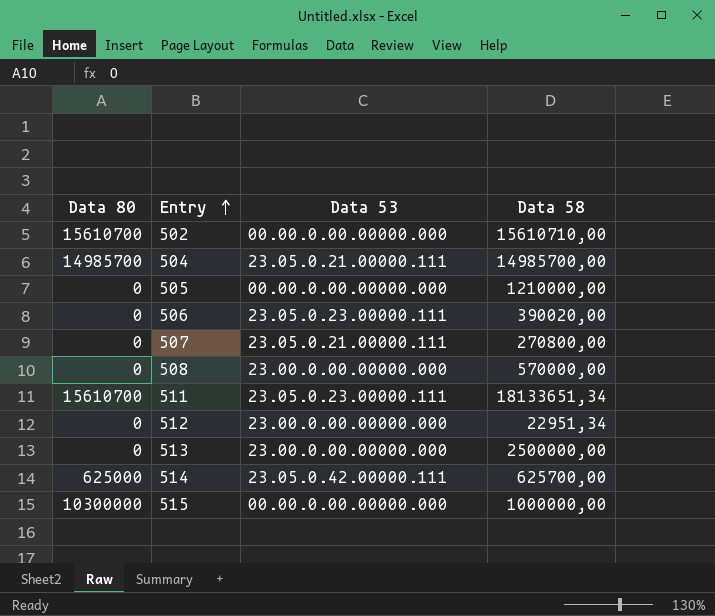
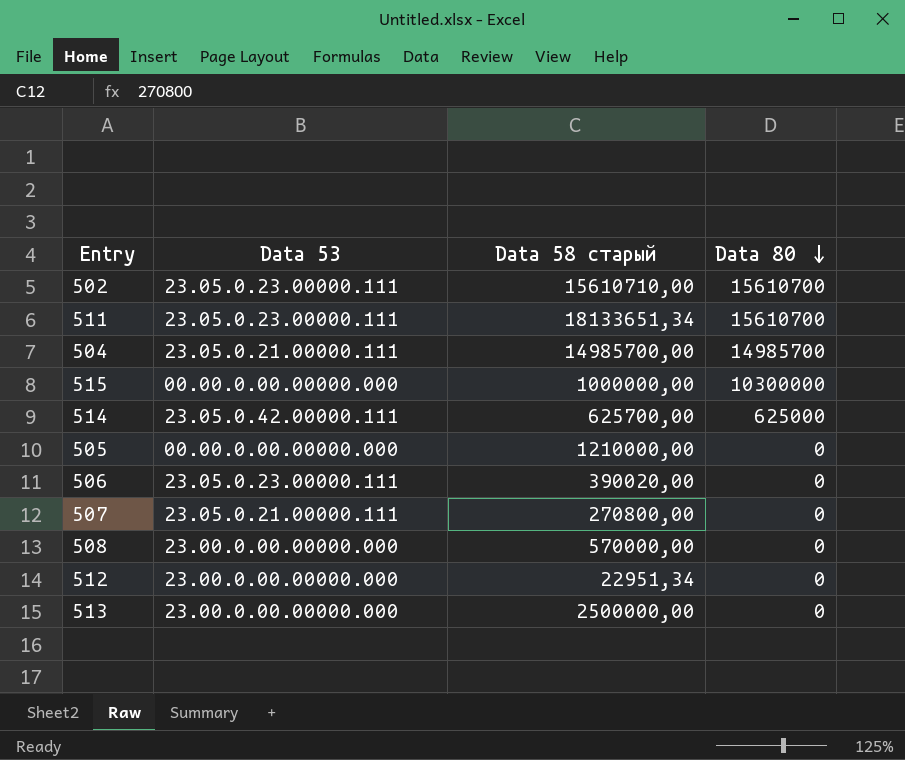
row order: Entry ascending -> Data 80 descending
column name: Data 58 -> Data 58 старый
column Data 80 | position: 1 -> 4
502 | Data 53: 00.00.0.00.00000.000 -> 23.05.0.23.00000.111

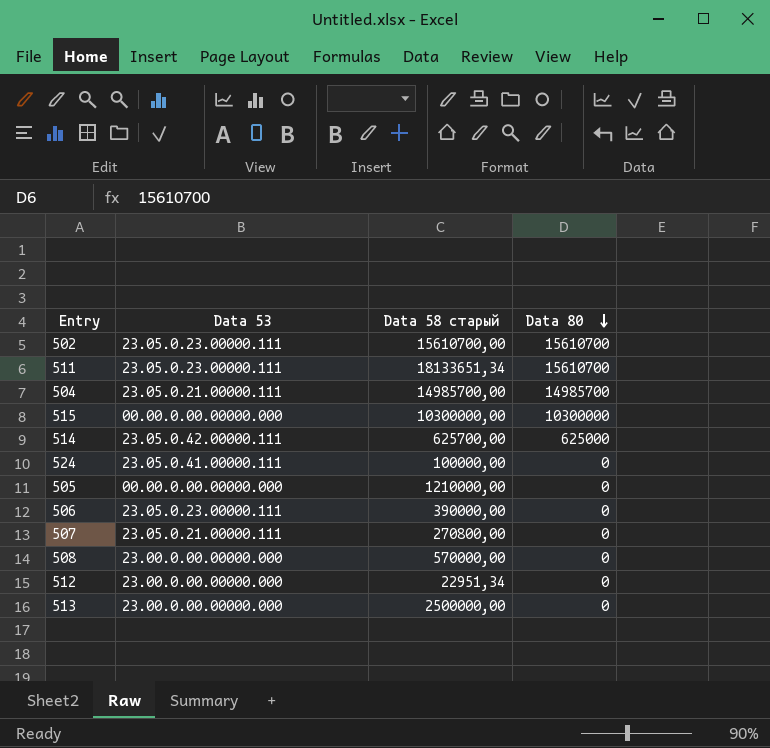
502 | Data 58 старый: 15610710,00 -> 15610700,00
515 | Data 58 старый: 1000000,00 -> 10300000,00
row 524: none -> 23.05.0.41.00000.111 | 100000,00 | 0
506 | Data 58 старый: 390020,00 -> 390000,00

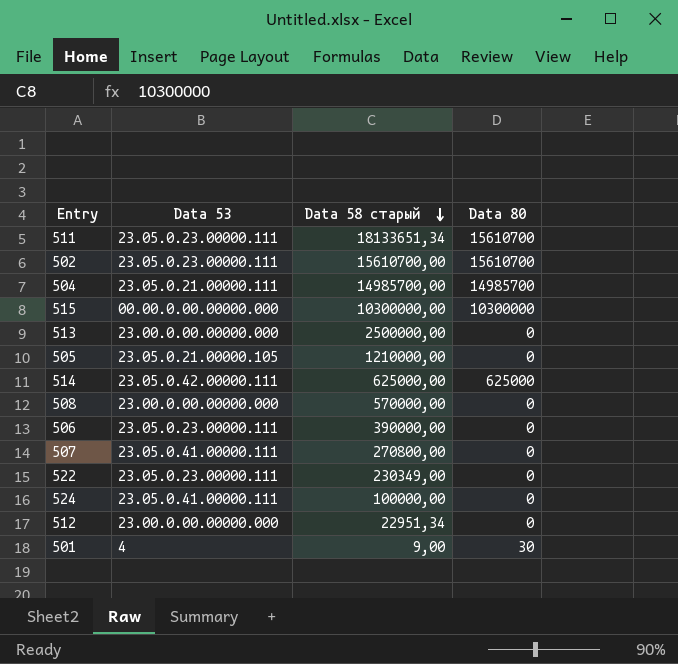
row order: Data 80 descending -> Data 58 старый descending
505 | Data 53: 00.00.0.00.00000.000 -> 23.05.0.21.00000.105
514 | Data 58 старый: 625700,00 -> 625000,00
507 | Data 53: 23.05.0.21.00000.111 -> 23.05.0.41.00000.111
row 522: none -> 23.05.0.23.00000.111 | 230349,00 | 0
row 501: none -> 4 | 9,00 | 30

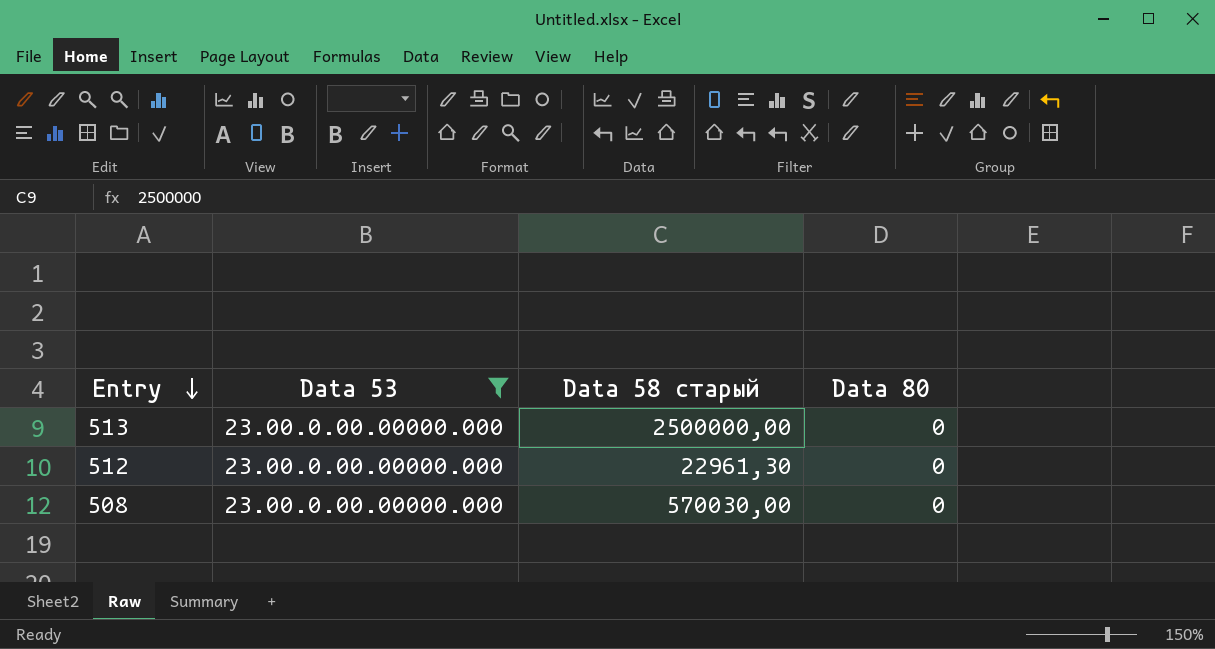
filter: none -> Data 53 = 23.00.0.00.00000.000
row order: Data 58 старый descending -> Entry descending
512 | Data 58 старый: 22951,34 -> 22961,30
508 | Data 58 старый: 570000,00 -> 570030,00

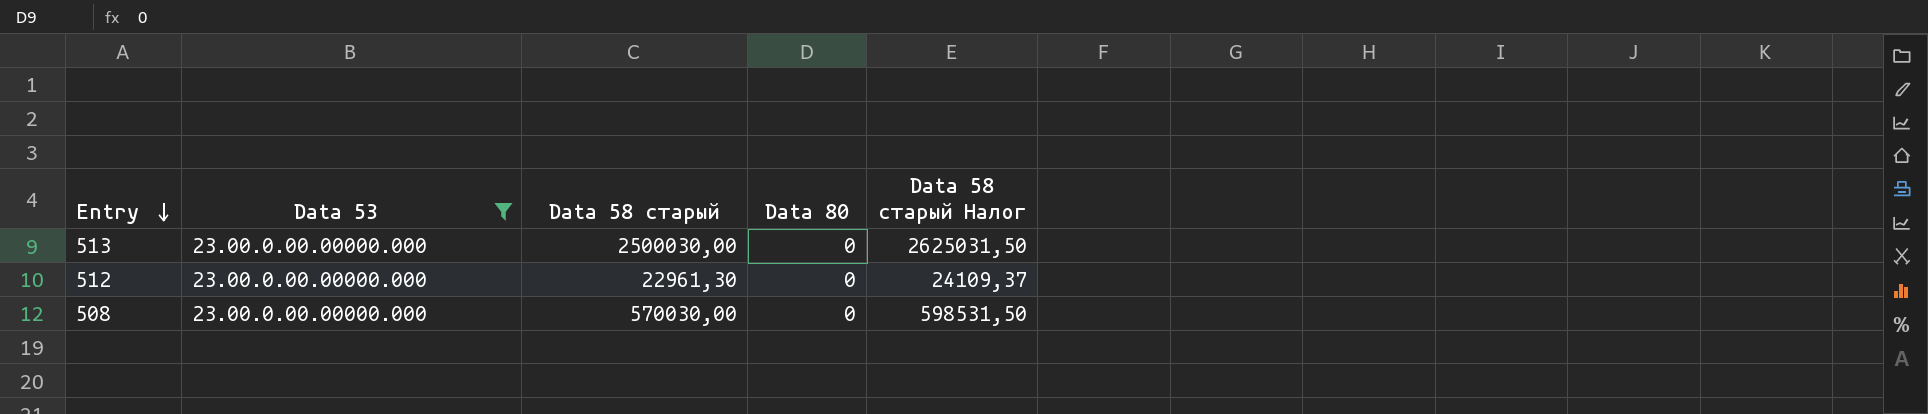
column Data 58 старый Налог | formula: none -> [Data 58 старый] * 1,05
513 | Data 58 старый: 2500000,00 -> 2500030,00

